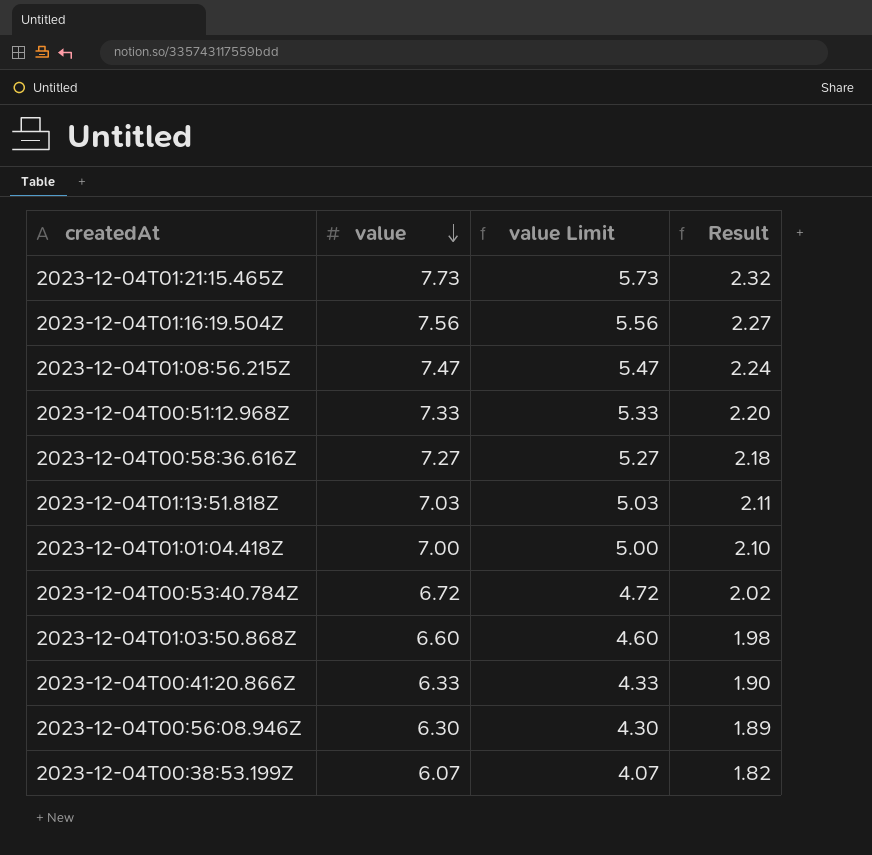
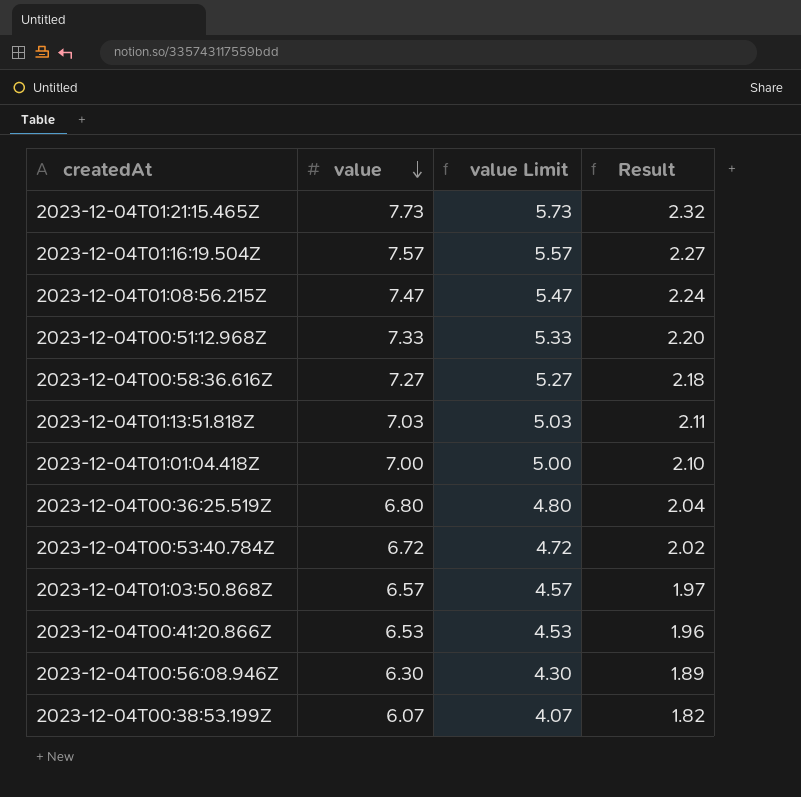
2023-12-04T01:16:19.504Z | value: 7.56 -> 7.57
2023-12-04T01:16:19.504Z | value Limit: 5.56 -> 5.57
row 2023-12-04T00:36:25.519Z: none -> 6.80 | 4.80 | 2.04
2023-12-04T01:03:50.868Z | value: 6.60 -> 6.57
2023-12-04T01:03:50.868Z | value Limit: 4.60 -> 4.57
2023-12-04T01:03:50.868Z | Result: 1.98 -> 1.97
2023-12-04T00:41:20.866Z | value: 6.33 -> 6.53
2023-12-04T00:41:20.866Z | value Limit: 4.33 -> 4.53
2023-12-04T00:41:20.866Z | Result: 1.90 -> 1.96

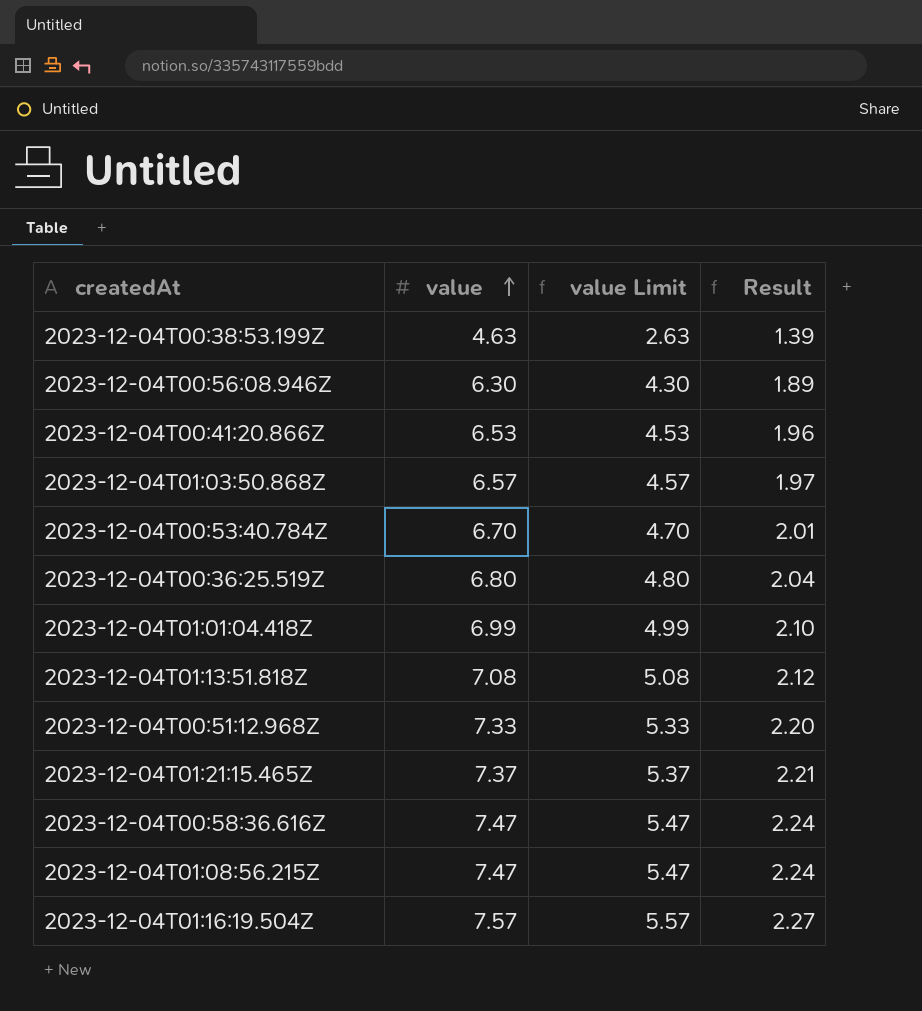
row order: value descending -> value ascending
2023-12-04T00:38:53.199Z | value: 6.07 -> 4.63
2023-12-04T00:38:53.199Z | value Limit: 4.07 -> 2.63
2023-12-04T00:38:53.199Z | Result: 1.82 -> 1.39
2023-12-04T00:53:40.784Z | value: 6.72 -> 6.70
2023-12-04T00:53:40.784Z | value Limit: 4.72 -> 4.70
2023-12-04T00:53:40.784Z | Result: 2.02 -> 2.01
2023-12-04T01:01:04.418Z | value: 7.00 -> 6.99
2023-12-04T01:01:04.418Z | value Limit: 5.00 -> 4.99
2023-12-04T01:13:51.818Z | value: 7.03 -> 7.08
2023-12-04T01:13:51.818Z | value Limit: 5.03 -> 5.08
2023-12-04T01:13:51.818Z | Result: 2.11 -> 2.12
2023-12-04T01:21:15.465Z | value: 7.73 -> 7.37
2023-12-04T01:21:15.465Z | value Limit: 5.73 -> 5.37
2023-12-04T01:21:15.465Z | Result: 2.32 -> 2.21
2023-12-04T00:58:36.616Z | value: 7.27 -> 7.47
2023-12-04T00:58:36.616Z | value Limit: 5.27 -> 5.47
2023-12-04T00:58:36.616Z | Result: 2.18 -> 2.24

